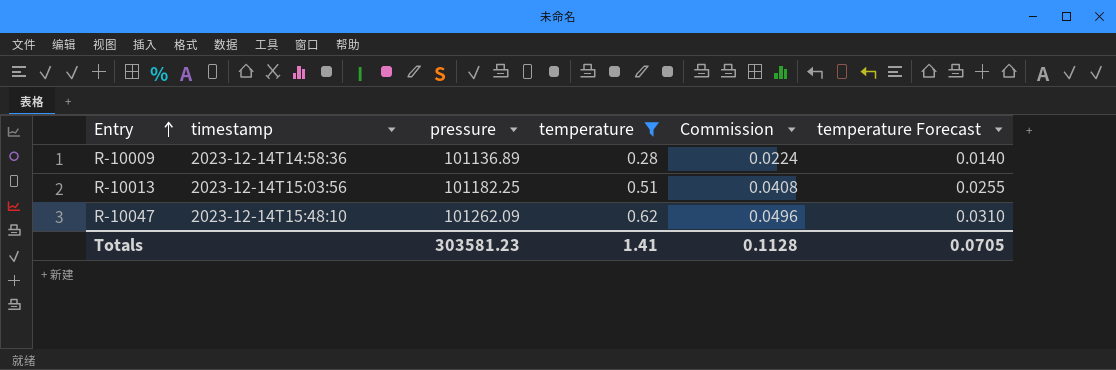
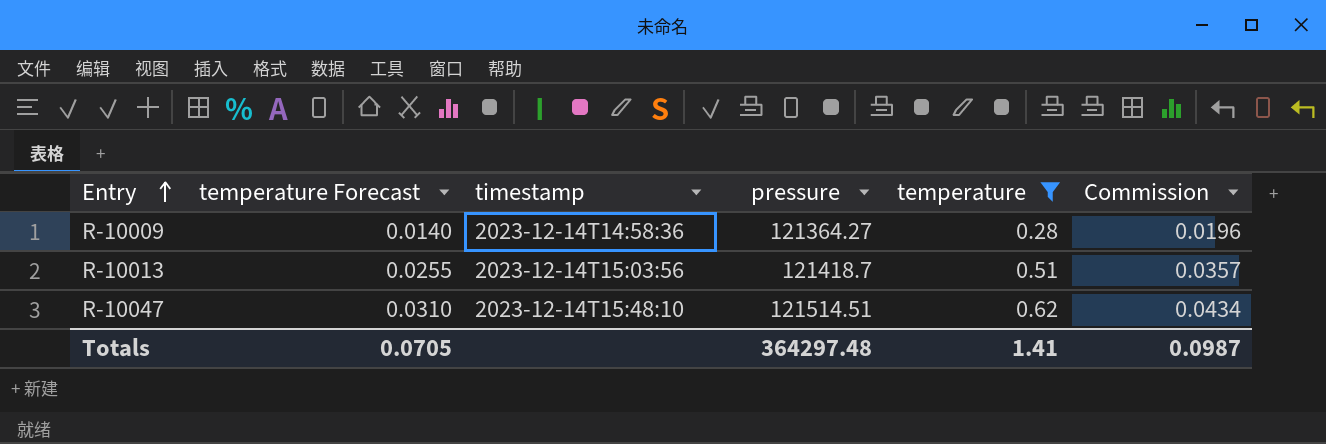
column temperature Forecast | position: 6 -> 2
column Commission | formula: [temperature] * 0.08 -> [temperature] * 0.07
R-10009 | pressure: 101136.89 -> 121364.27
R-10013 | pressure: 101182.25 -> 121418.7
R-10047 | pressure: 101262.09 -> 121514.51
Totals | pressure: 303581.23 -> 364297.48
Totals | Commission: 0.1128 -> 0.0987

